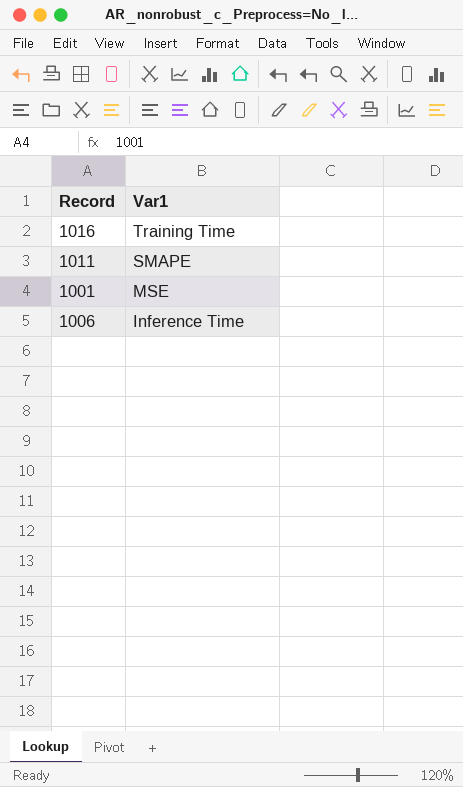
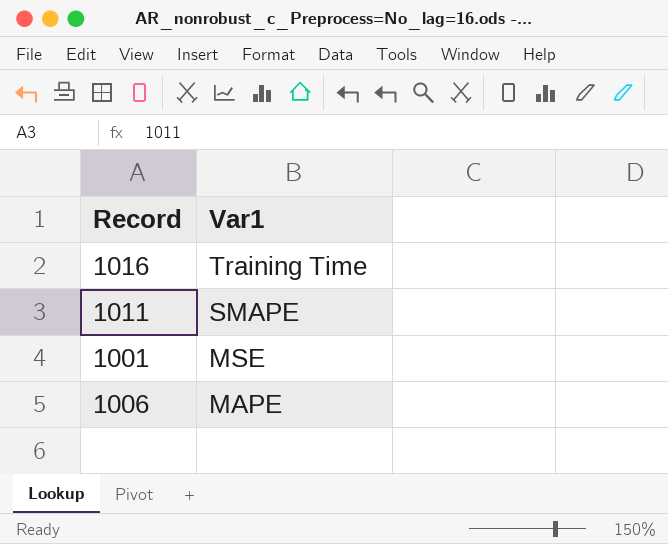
1006 | Var1: Inference Time -> MAPE

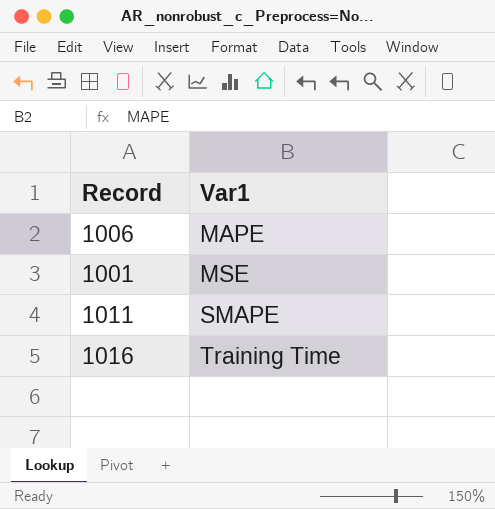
row order: Var1 descending -> Var1 ascending

